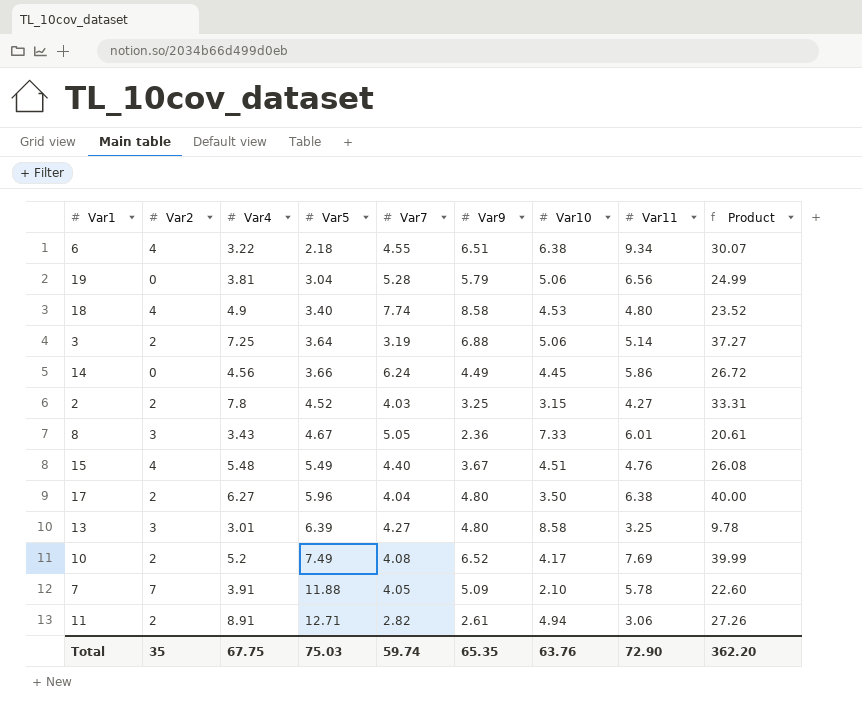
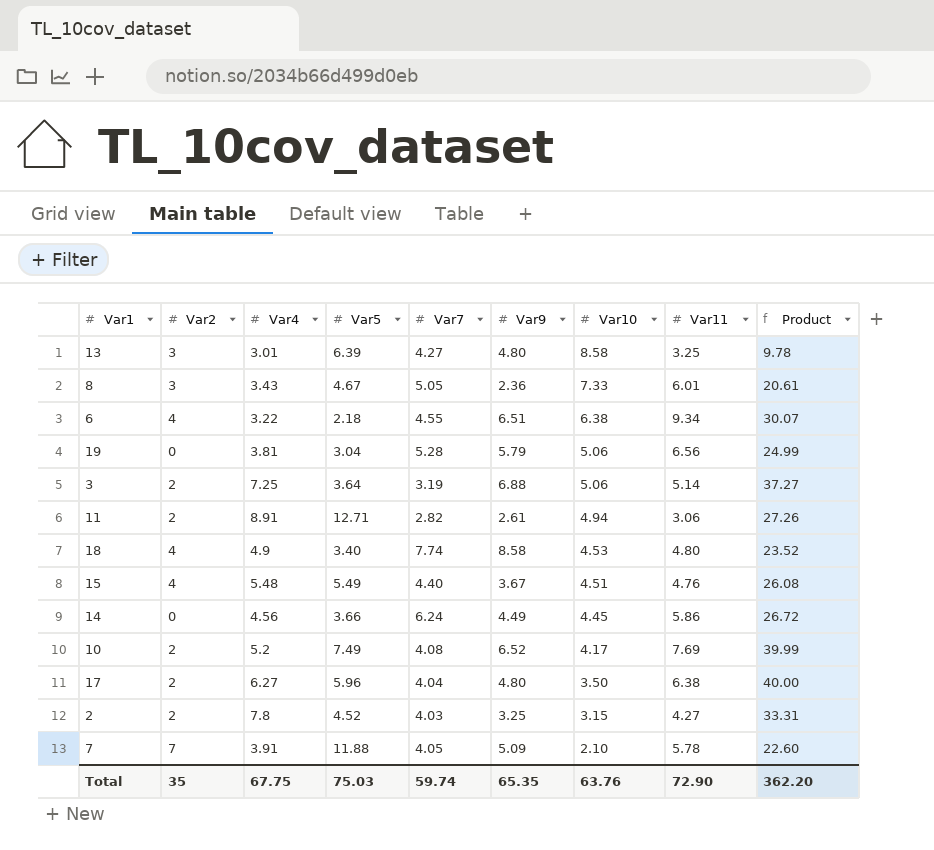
row order: Var5 ascending -> Var10 descending

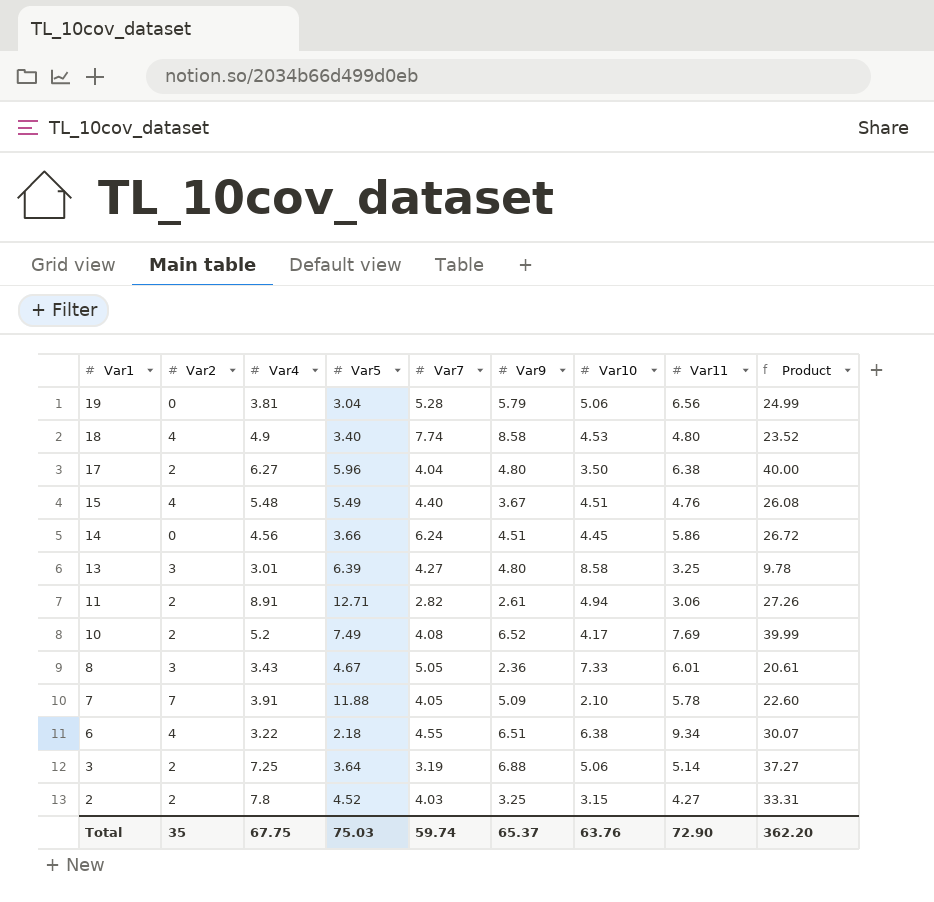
row order: Var10 descending -> Var1 descending
14 | Var9: 4.49 -> 4.51
Total | Var9: 65.35 -> 65.37

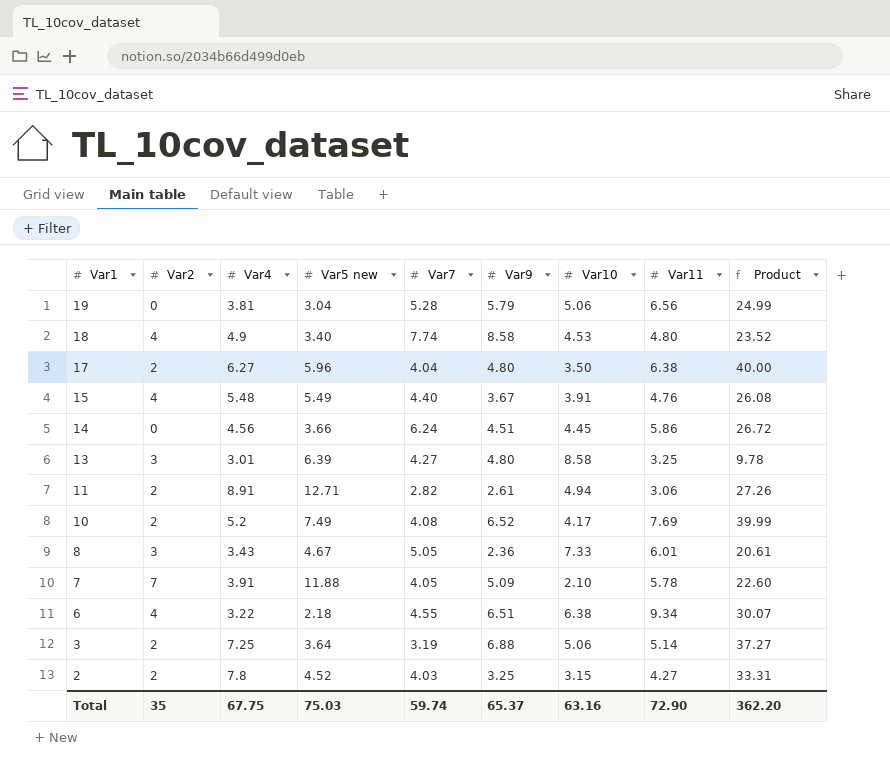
column name: Var5 -> Var5 new
15 | Var10: 4.51 -> 3.91
Total | Var10: 63.76 -> 63.16

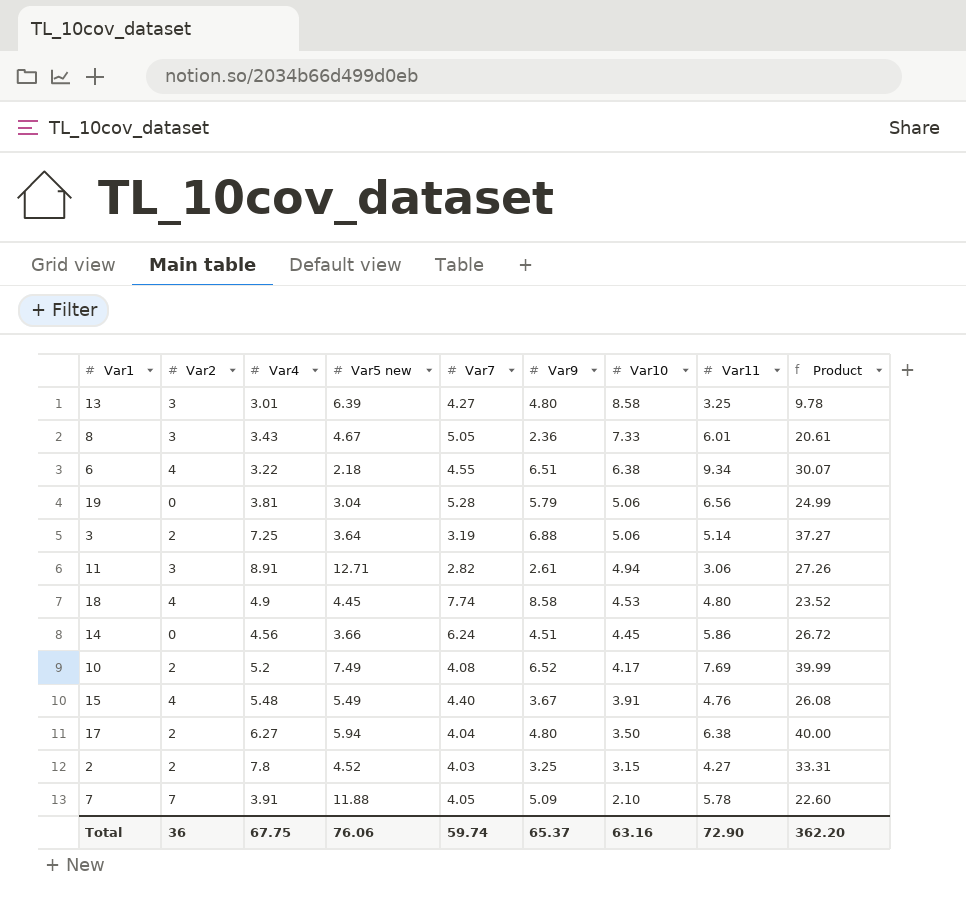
row order: Var1 descending -> Var10 descending
11 | Var2: 2 -> 3
18 | Var5 new: 3.40 -> 4.45
17 | Var5 new: 5.96 -> 5.94
Total | Var2: 35 -> 36
Total | Var5 new: 75.03 -> 76.06

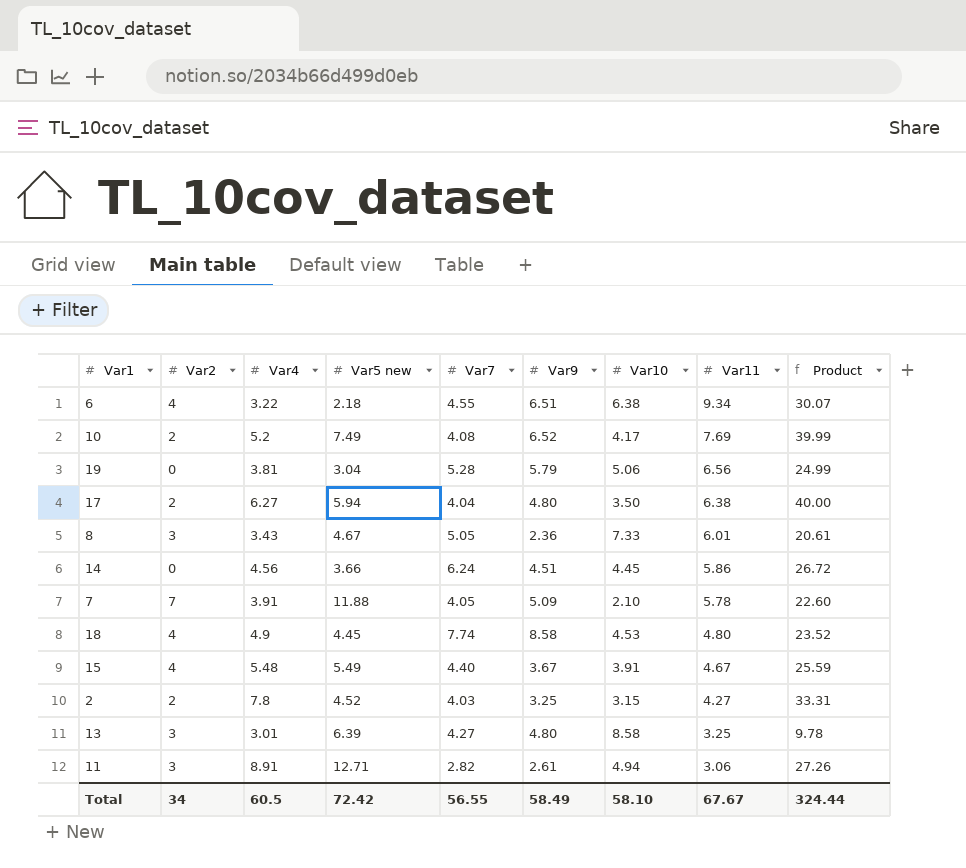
row order: Var10 descending -> Var11 descending
row 3: 2 | 7.25 | 3.64 | 3.19 | 6.88 | 5.06 | 5.14 | 37.27 -> none
15 | Var11: 4.76 -> 4.67
15 | Product: 26.08 -> 25.59
Total | Var2: 36 -> 34
Total | Var4: 67.75 -> 60.5
Total | Var5 new: 76.06 -> 72.42
Total | Var7: 59.74 -> 56.55
Total | Var9: 65.37 -> 58.49
Total | Var10: 63.16 -> 58.10
Total | Var11: 72.90 -> 67.67
Total | Product: 362.20 -> 324.44

